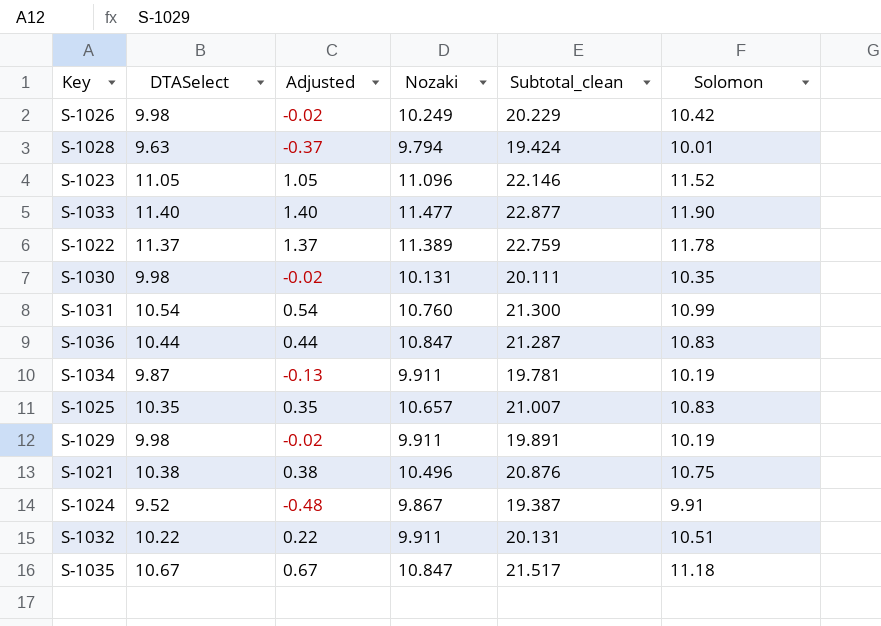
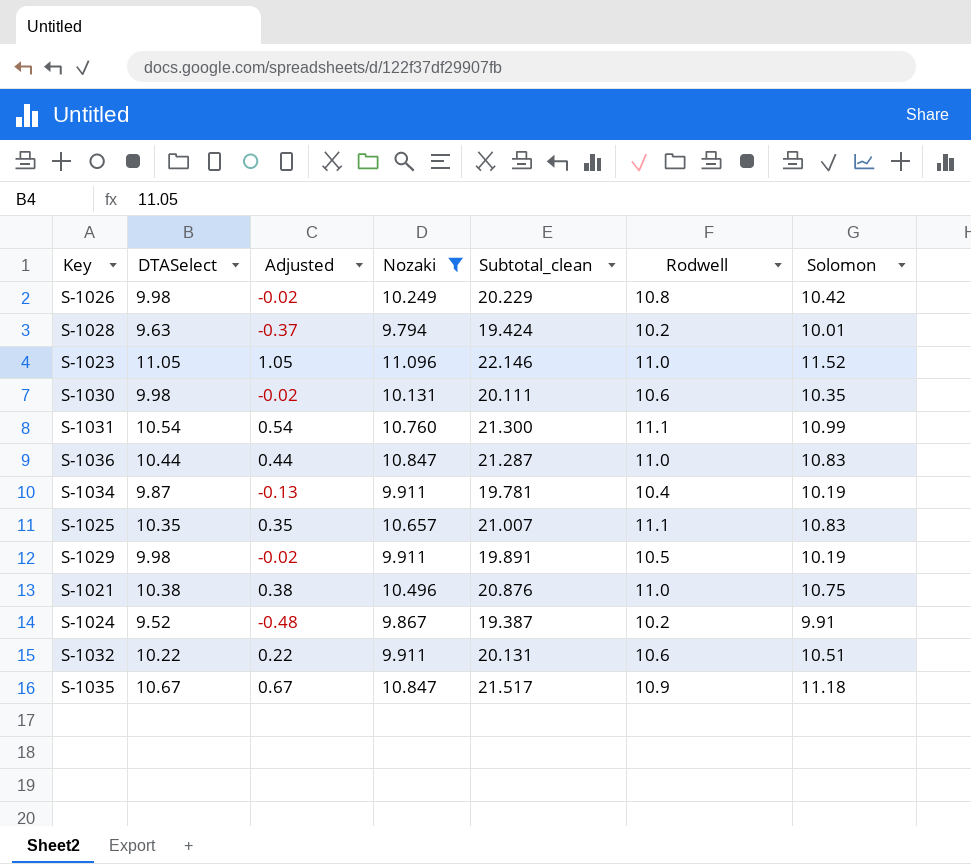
filter: none -> Nozaki <= 11.096
column Rodwell | position: none -> 6

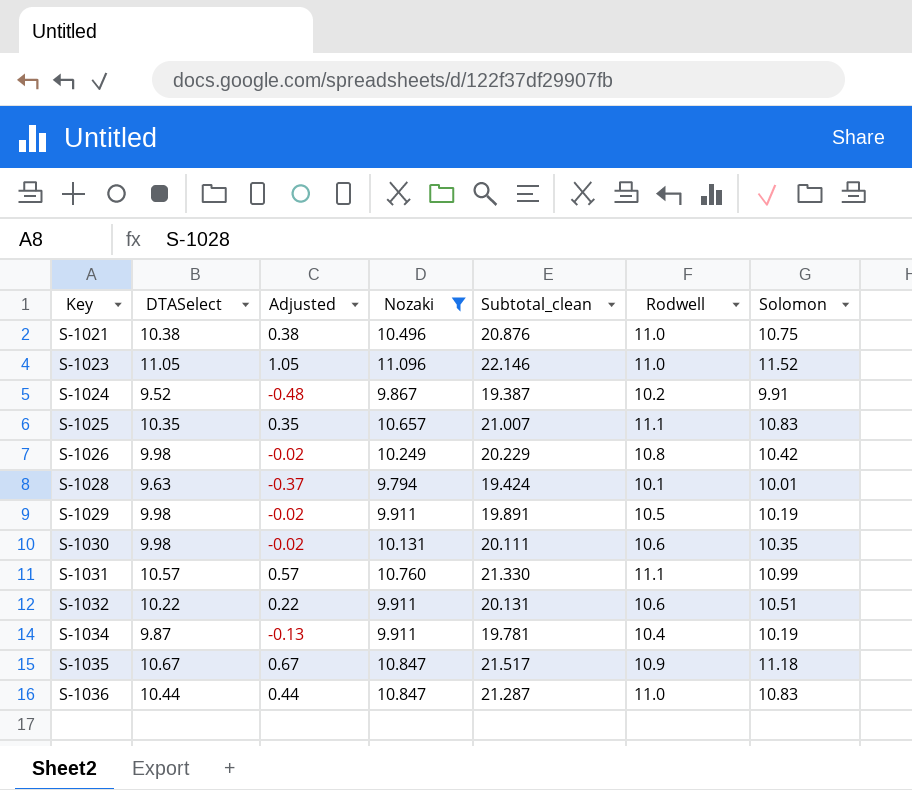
row order: none -> Key ascending
S-1028 | Rodwell: 10.2 -> 10.1
S-1031 | DTASelect: 10.54 -> 10.57
S-1031 | Adjusted: 0.54 -> 0.57
S-1031 | Subtotal_clean: 21.300 -> 21.330

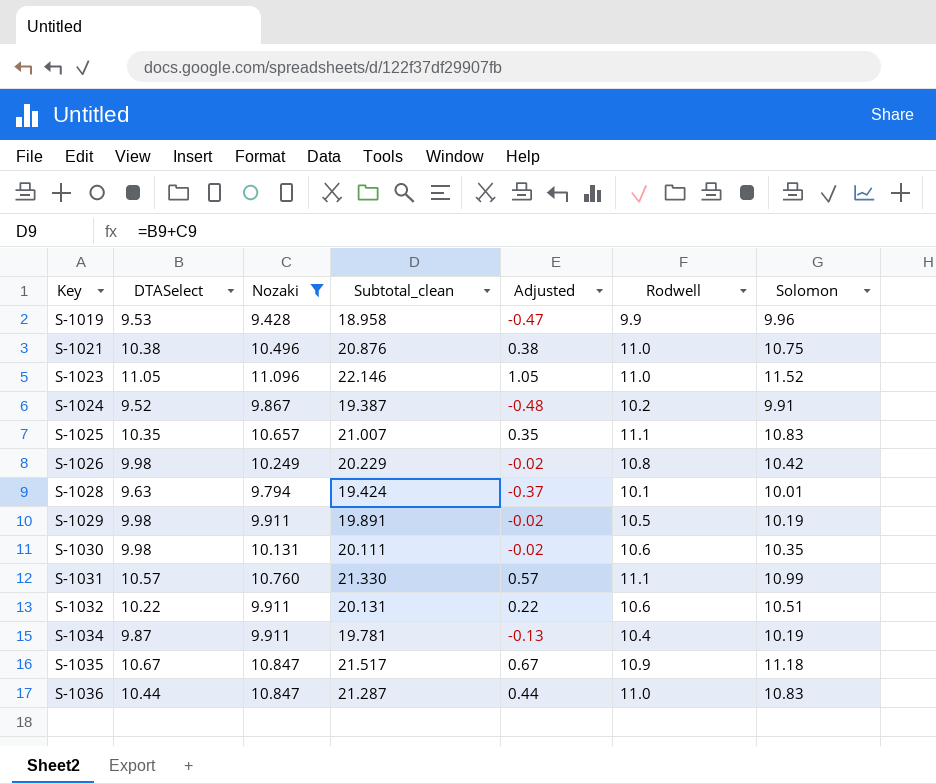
column Adjusted | position: 3 -> 5
row S-1019: none -> 9.53 | 9.428 | 18.958 | -0.47 | 9.9 | 9.96

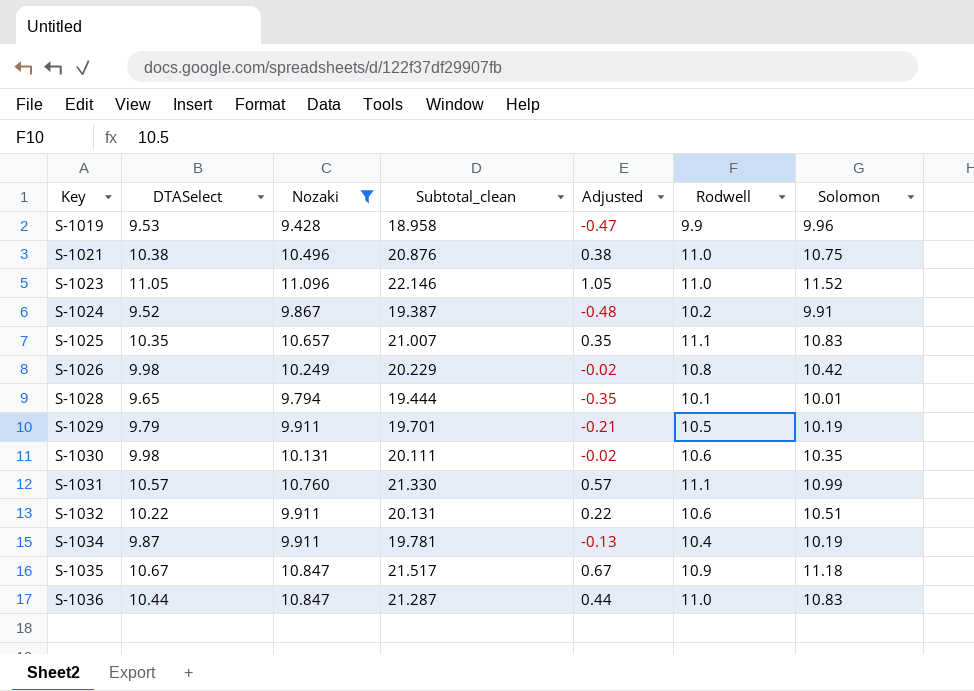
S-1028 | DTASelect: 9.63 -> 9.65
S-1028 | Subtotal_clean: 19.424 -> 19.444
S-1028 | Adjusted: -0.37 -> -0.35
S-1029 | DTASelect: 9.98 -> 9.79
S-1029 | Subtotal_clean: 19.891 -> 19.701
S-1029 | Adjusted: -0.02 -> -0.21

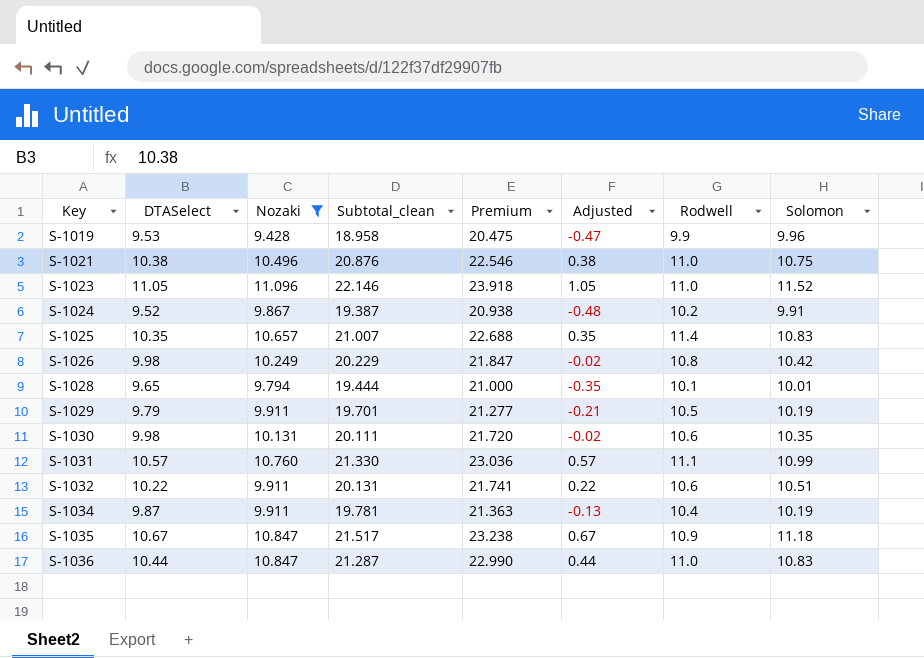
column Premium | formula: none -> [Subtotal_clean] * 1.08
S-1025 | Rodwell: 11.1 -> 11.4

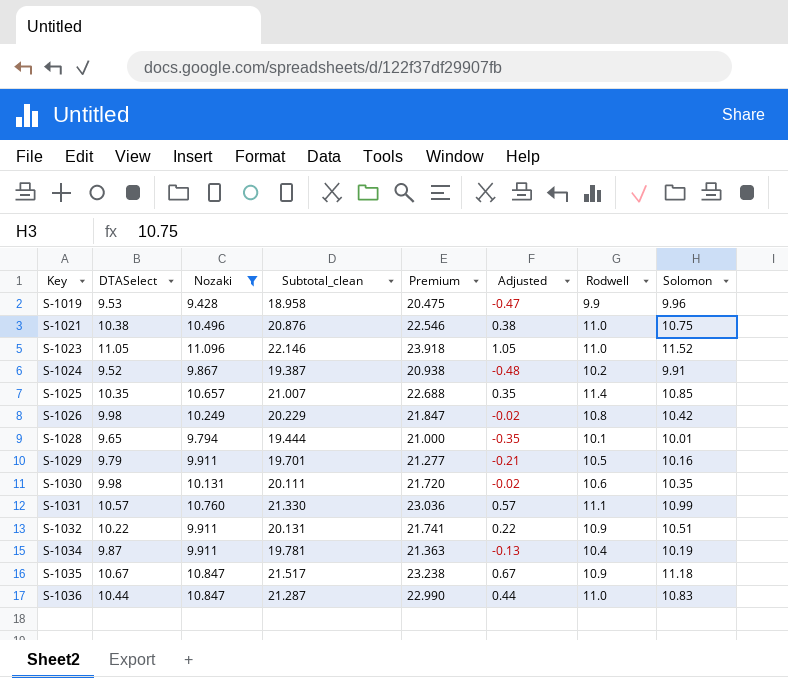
S-1025 | Solomon: 10.83 -> 10.85
S-1029 | Solomon: 10.19 -> 10.16
S-1032 | Rodwell: 10.6 -> 10.9

